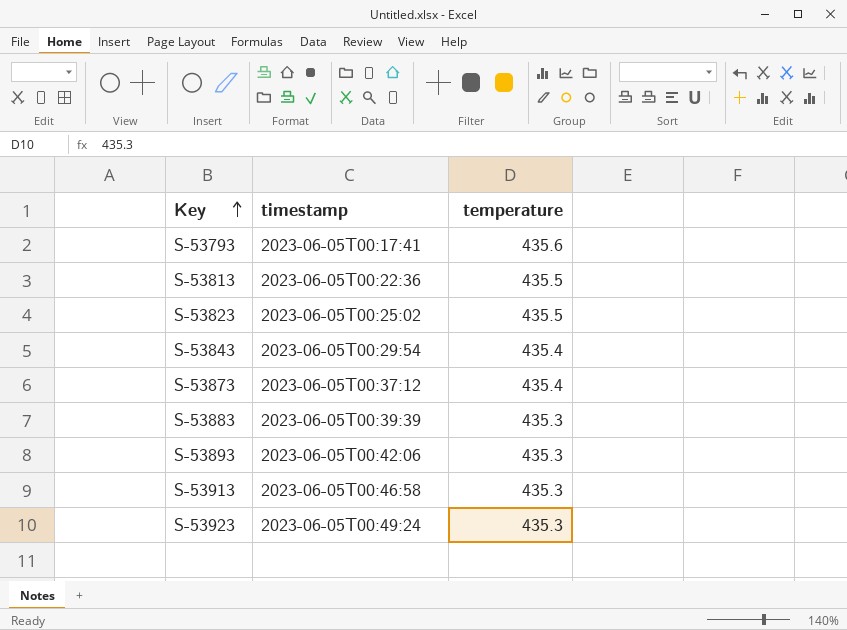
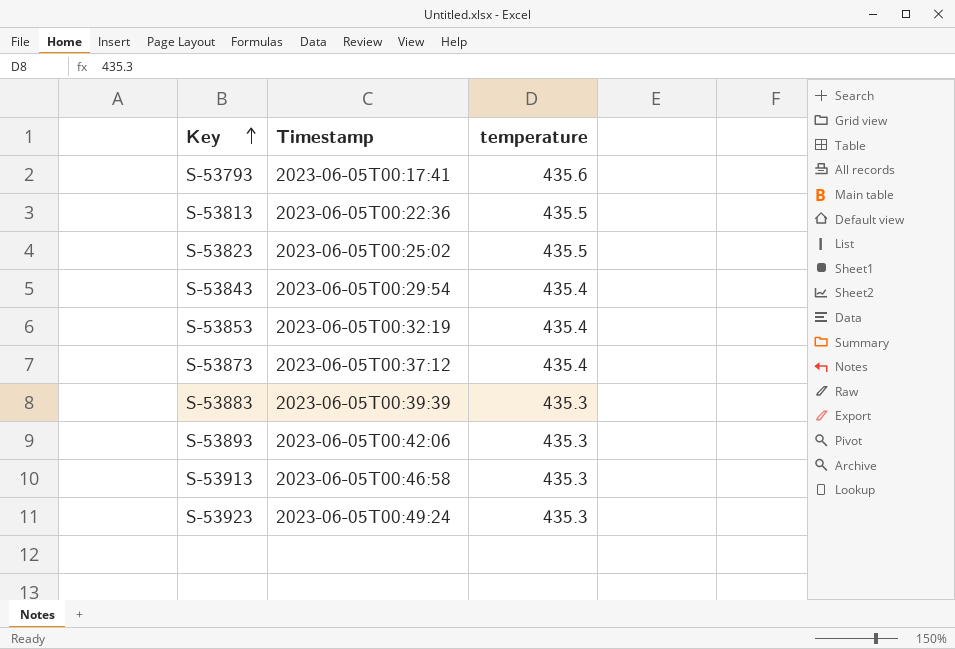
column name: timestamp -> Timestamp
row S-53853: none -> 2023-06-05T00:32:19 | 435.4

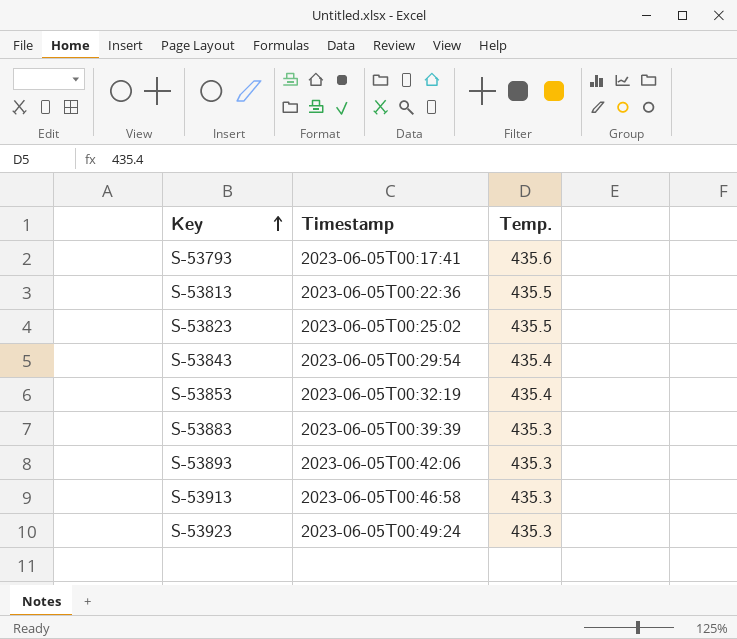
column name: temperature -> Temp.
row S-53873: 2023-06-05T00:37:12 | 435.4 -> none

